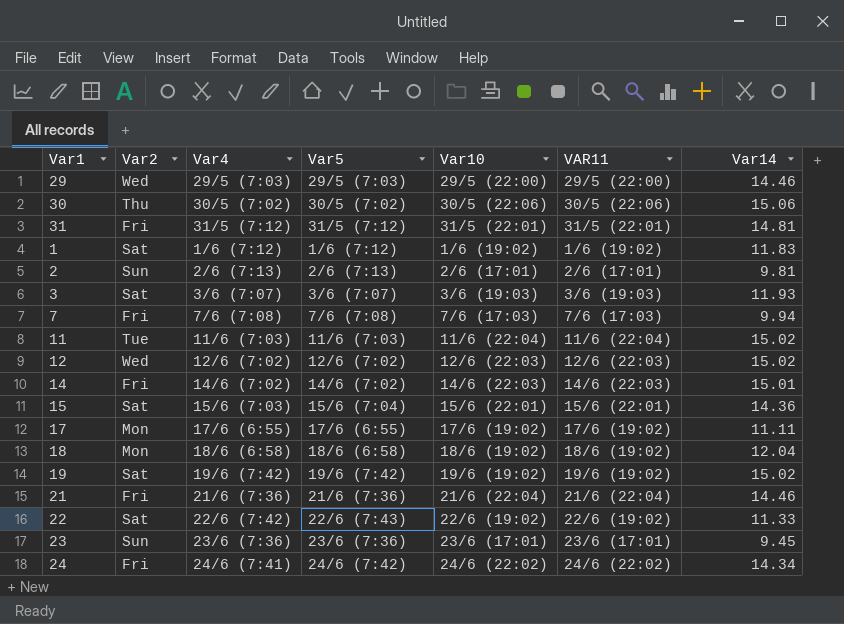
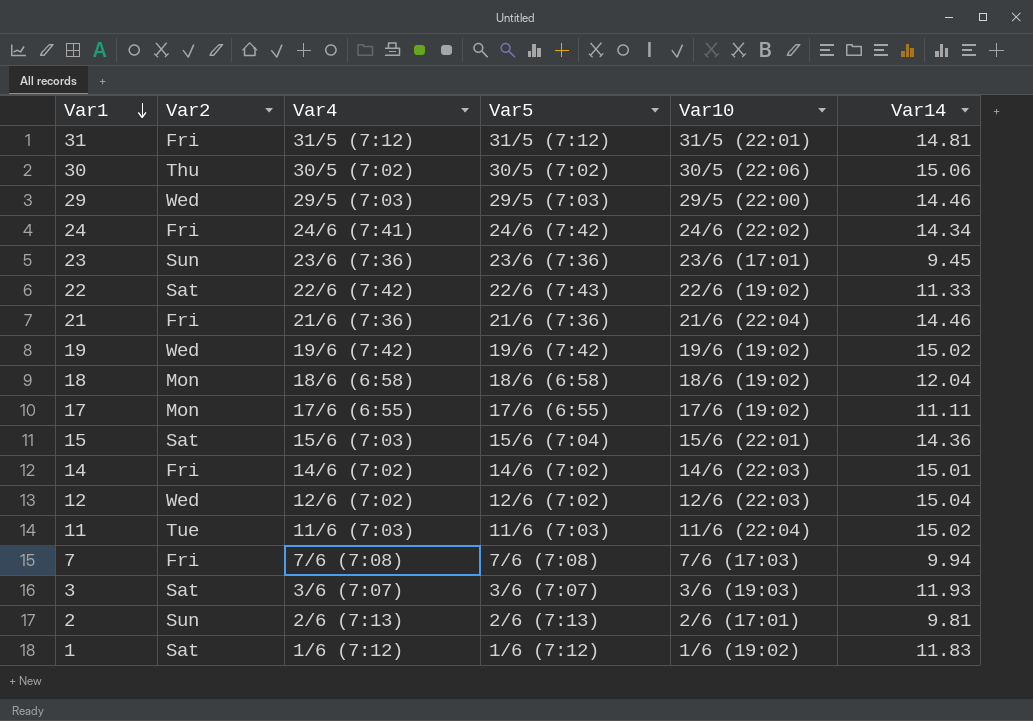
row order: none -> Var1 descending
column VAR11 | position: 6 -> none
19 | Var2: Sat -> Wed
12 | Var14: 15.02 -> 15.04

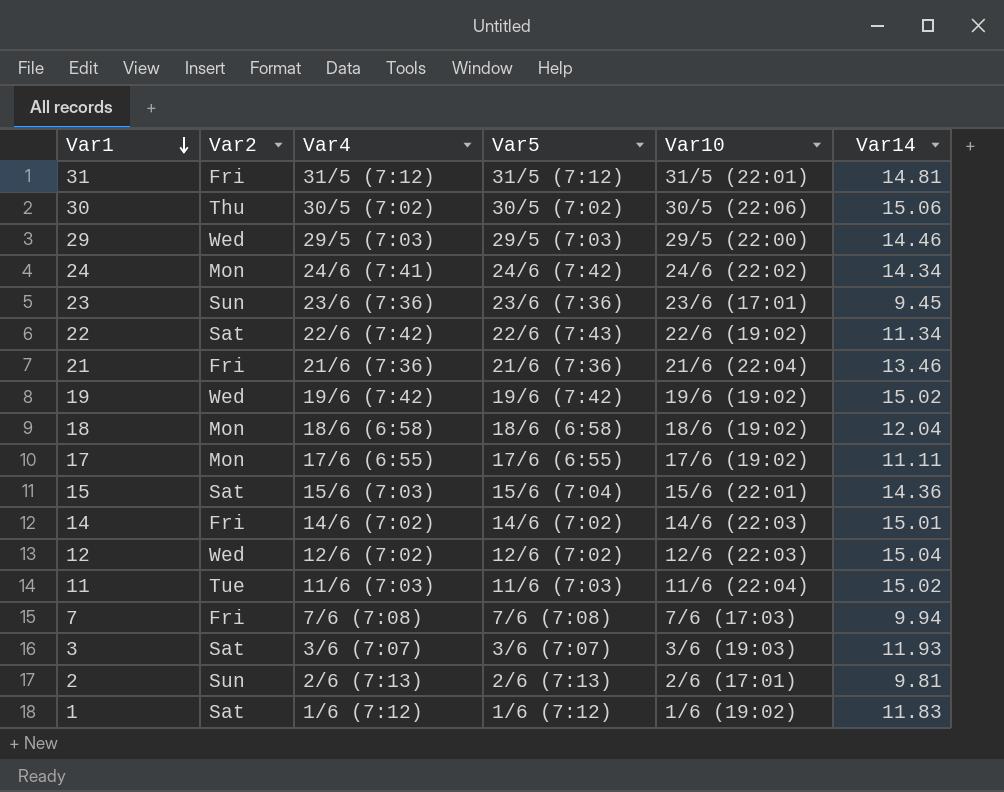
24 | Var2: Fri -> Mon
22 | Var14: 11.33 -> 11.34
21 | Var14: 14.46 -> 13.46

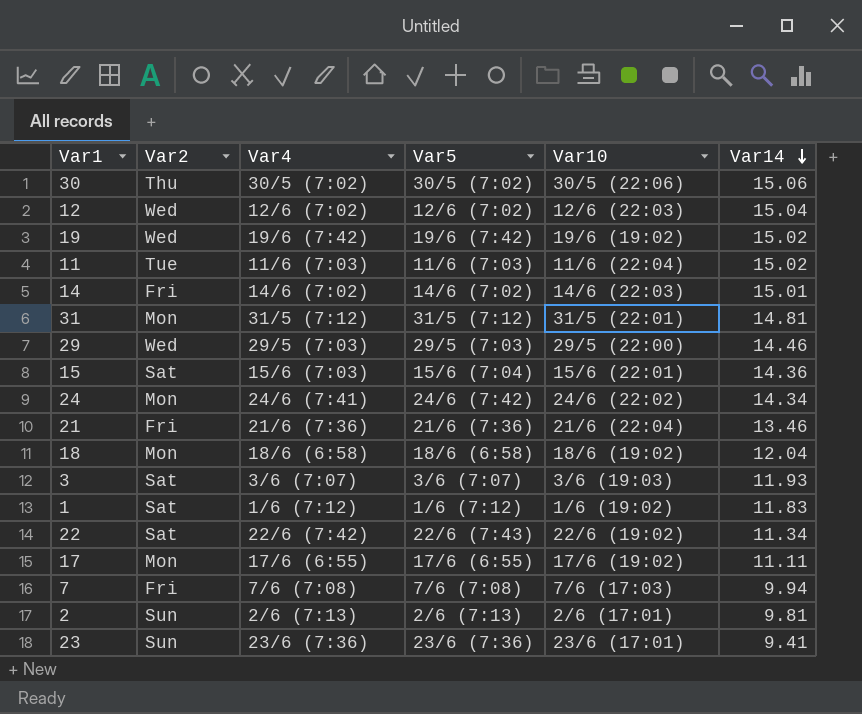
row order: Var1 descending -> Var14 descending
31 | Var2: Fri -> Mon
23 | Var14: 9.45 -> 9.41

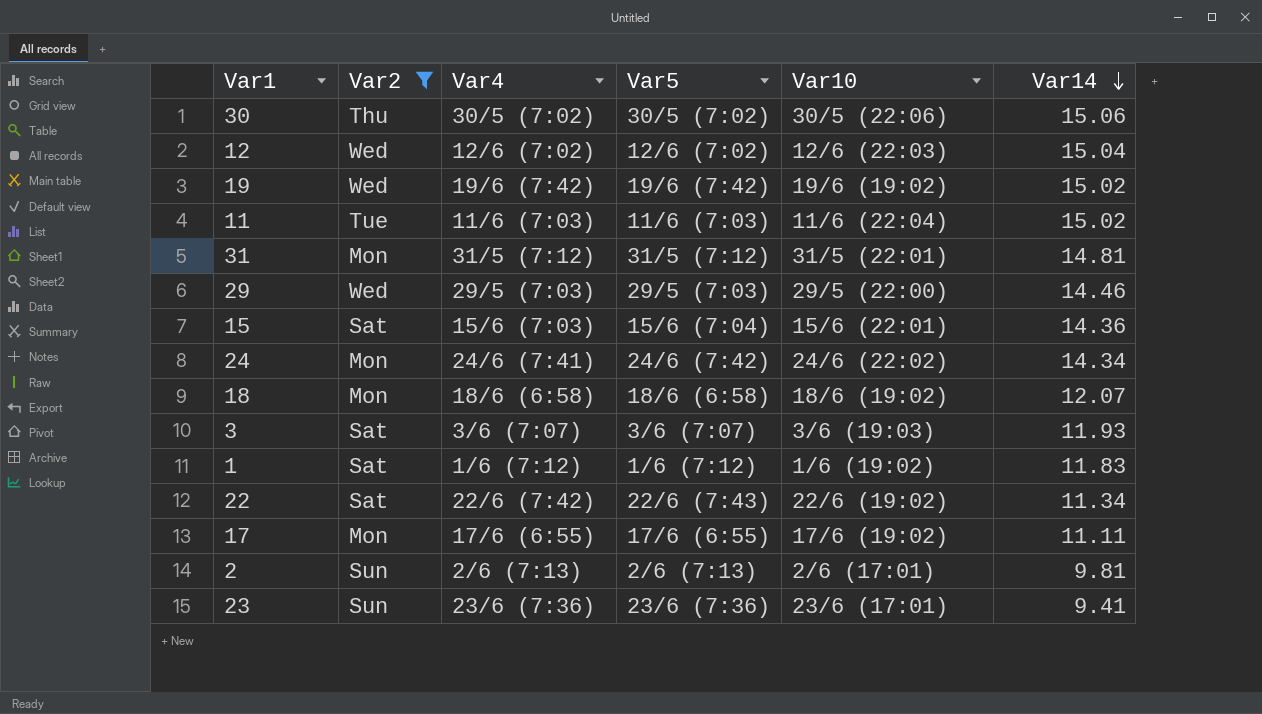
filter: none -> Var2 != Fri
18 | Var14: 12.04 -> 12.07

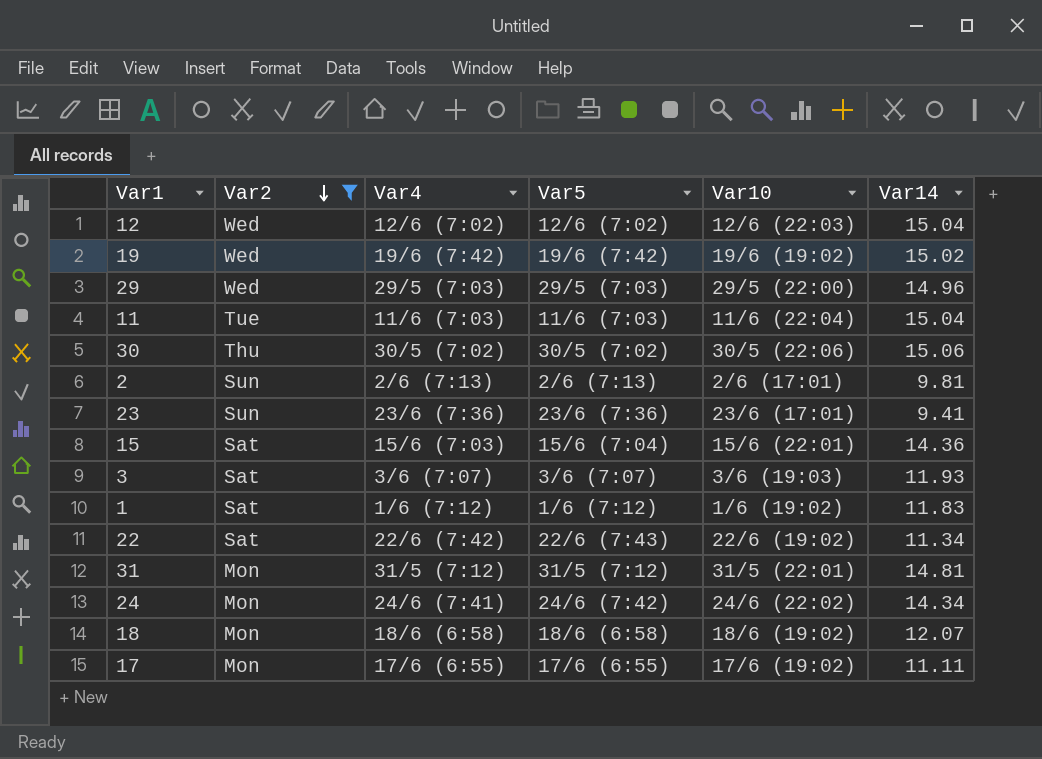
row order: Var14 descending -> Var2 descending
29 | Var14: 14.46 -> 14.96
11 | Var14: 15.02 -> 15.04

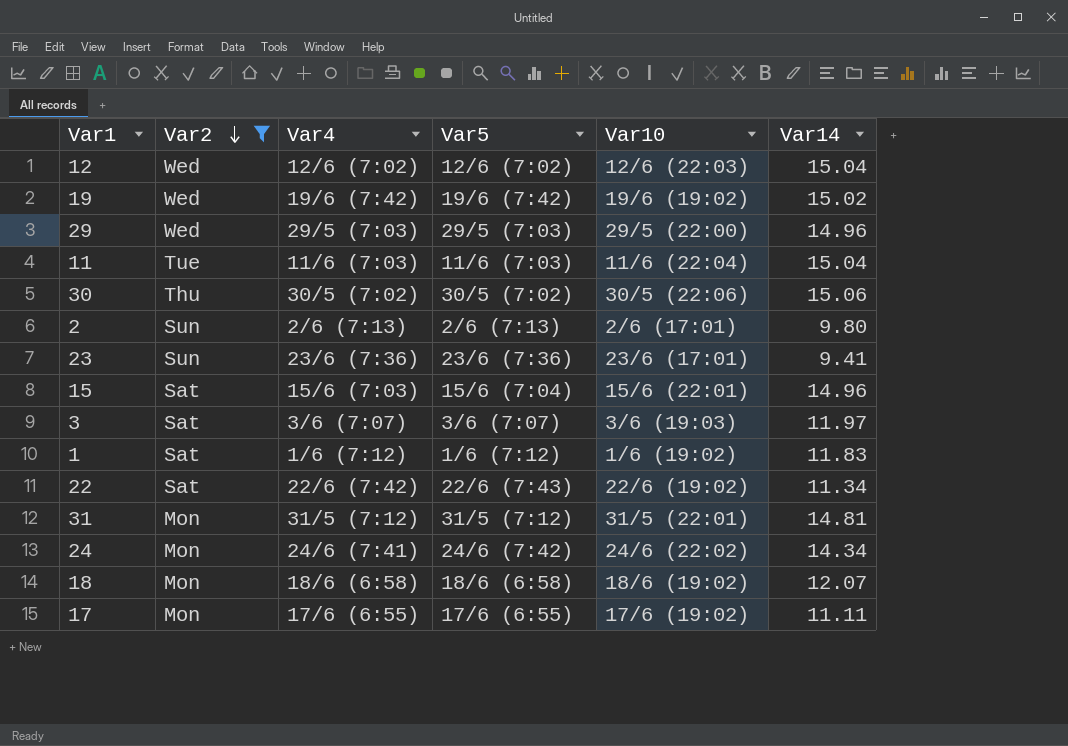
2 | Var14: 9.81 -> 9.80
15 | Var14: 14.36 -> 14.96
3 | Var14: 11.93 -> 11.97

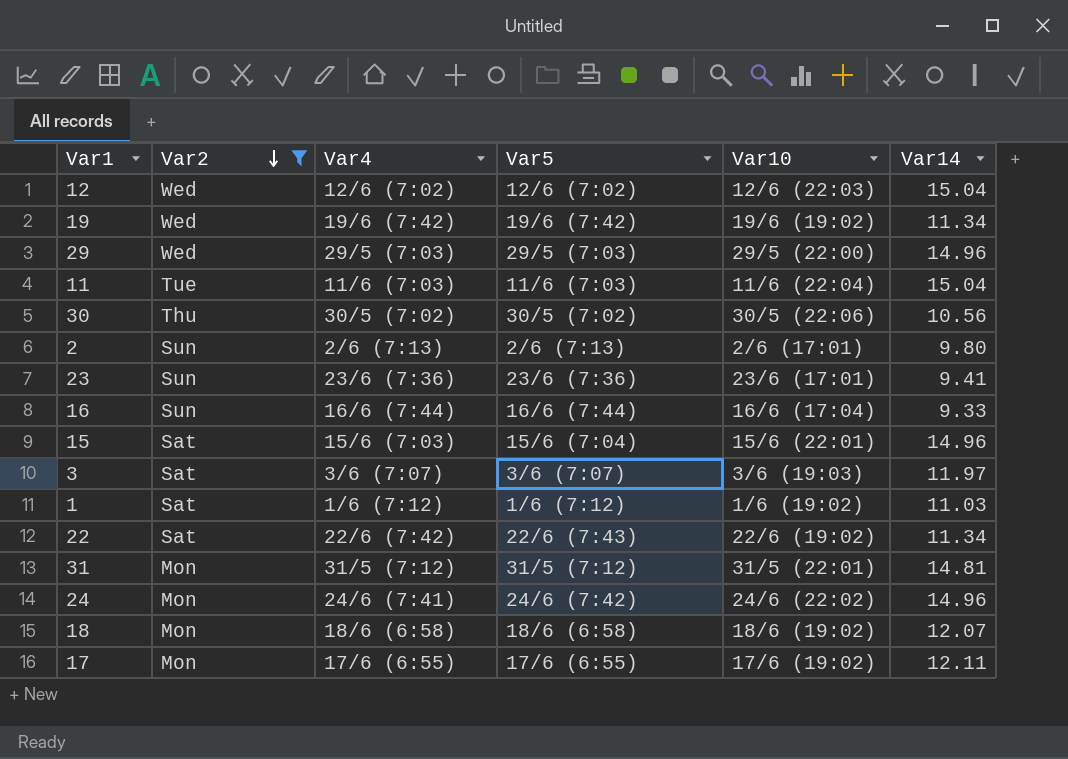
19 | Var14: 15.02 -> 11.34
30 | Var14: 15.06 -> 10.56
row 16: none -> Sun | 16/6 (7:44) | 16/6 (7:44) | 16/6 (17:04) | 9.33
1 | Var14: 11.83 -> 11.03
24 | Var14: 14.34 -> 14.96
17 | Var14: 11.11 -> 12.11

